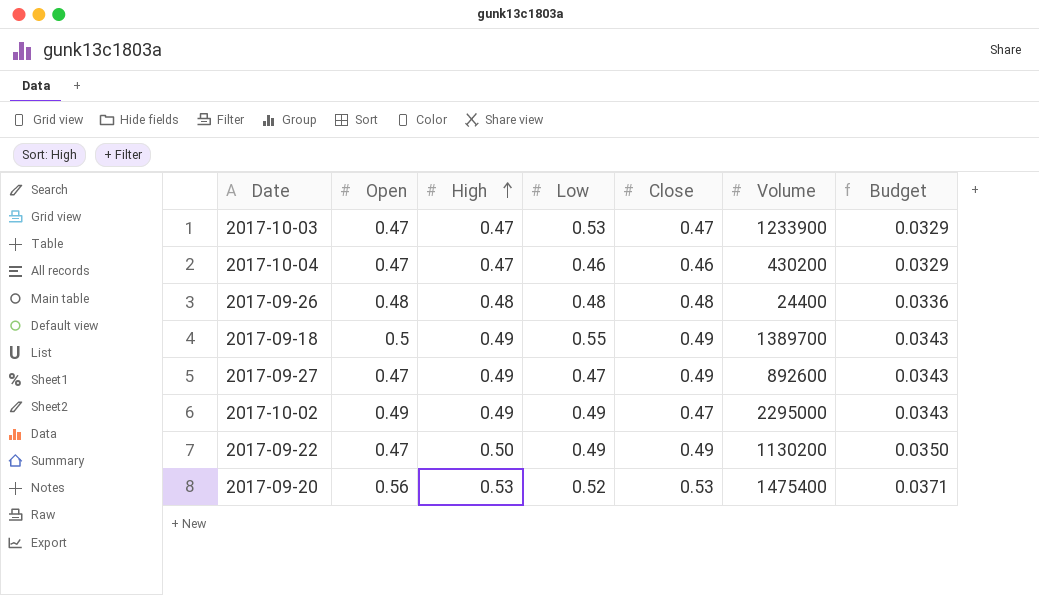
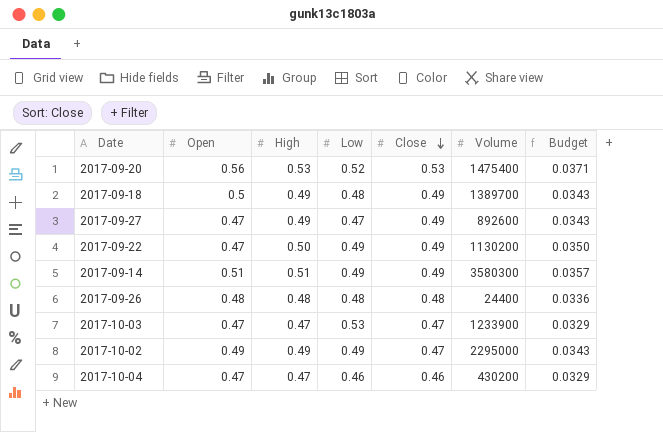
row order: High ascending -> Close descending
2017-09-18 | Low: 0.55 -> 0.48
row 2017-09-14: none -> 0.51 | 0.51 | 0.49 | 0.49 | 3580300 | 0.0357

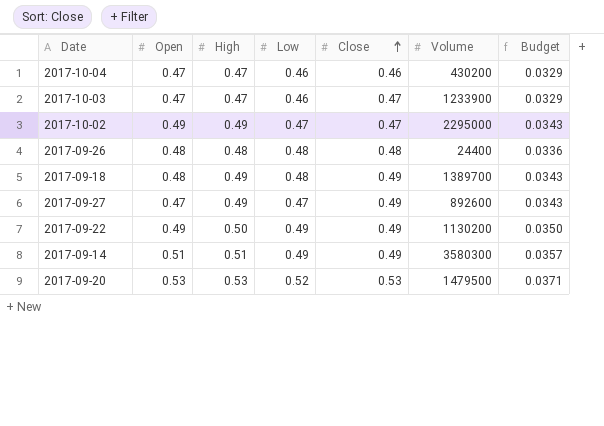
row order: Close descending -> Close ascending
2017-10-03 | Low: 0.53 -> 0.46
2017-10-02 | Low: 0.49 -> 0.47
2017-09-18 | Open: 0.5 -> 0.48
2017-09-22 | Open: 0.47 -> 0.49
2017-09-20 | Open: 0.56 -> 0.53
2017-09-20 | Volume: 1475400 -> 1479500

